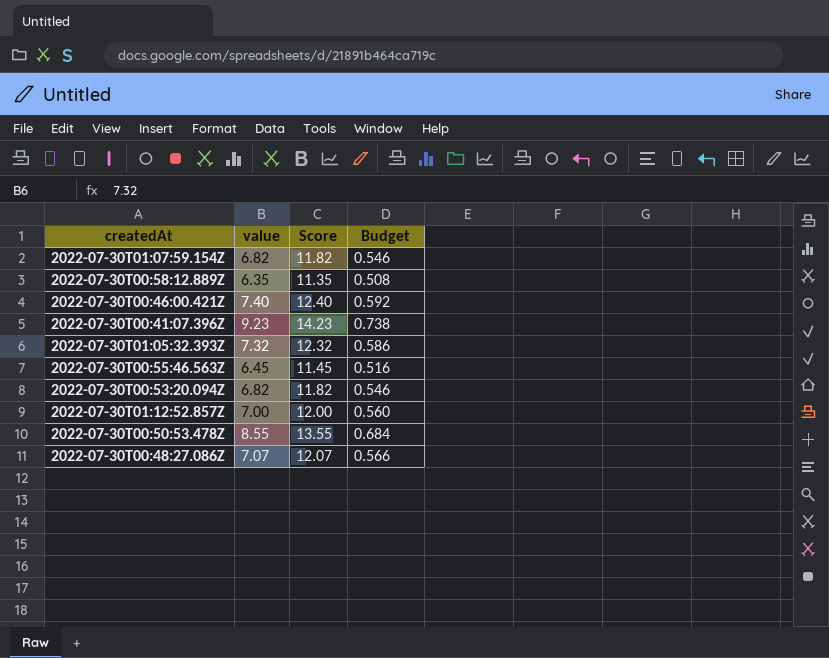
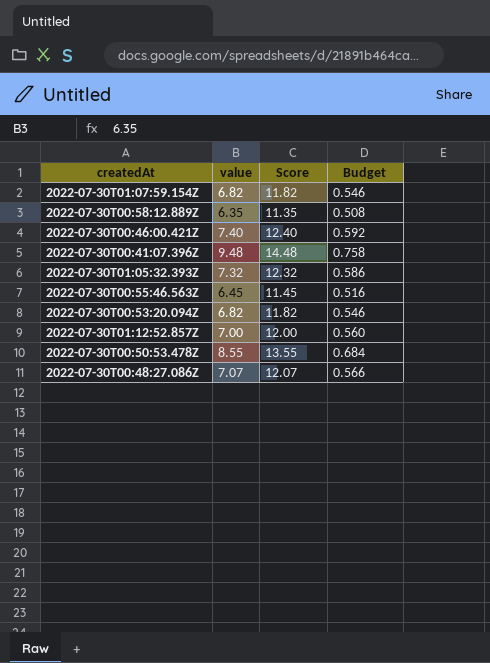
2022-07-30T00:41:07.396Z | value: 9.23 -> 9.48
2022-07-30T00:41:07.396Z | Score: 14.23 -> 14.48
2022-07-30T00:41:07.396Z | Budget: 0.738 -> 0.758

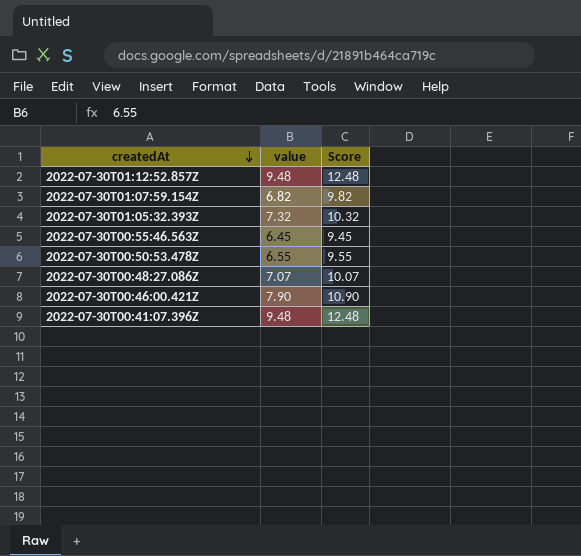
row order: none -> createdAt descending
column Budget | formula: [value] * 0.08 -> none
column Score | formula: [value] + 5 -> [value] + 3
row 2022-07-30T00:58:12.889Z: 6.35 | 11.35 | 0.508 -> none
row 2022-07-30T00:53:20.094Z: 6.82 | 11.82 | 0.546 -> none
2022-07-30T01:12:52.857Z | value: 7.00 -> 9.48
2022-07-30T00:50:53.478Z | value: 8.55 -> 6.55
2022-07-30T00:46:00.421Z | value: 7.40 -> 7.90

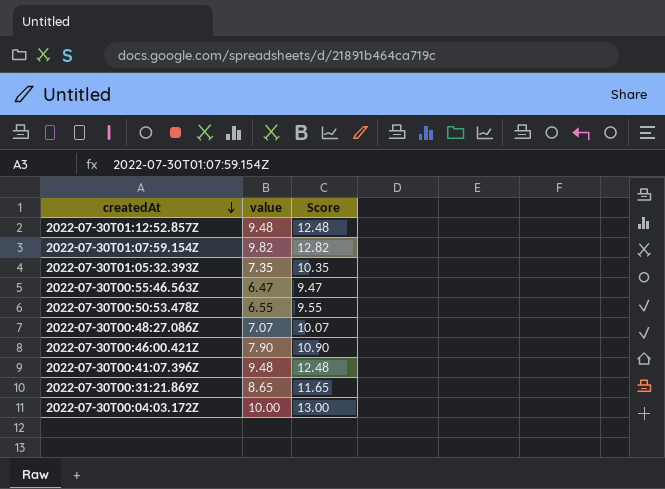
2022-07-30T01:07:59.154Z | value: 6.82 -> 9.82
2022-07-30T01:07:59.154Z | Score: 9.82 -> 12.82
2022-07-30T01:05:32.393Z | value: 7.32 -> 7.35
2022-07-30T01:05:32.393Z | Score: 10.32 -> 10.35
2022-07-30T00:55:46.563Z | value: 6.45 -> 6.47
2022-07-30T00:55:46.563Z | Score: 9.45 -> 9.47
row 2022-07-30T00:31:21.869Z: none -> 8.65 | 11.65
row 2022-07-30T00:04:03.172Z: none -> 10.00 | 13.00

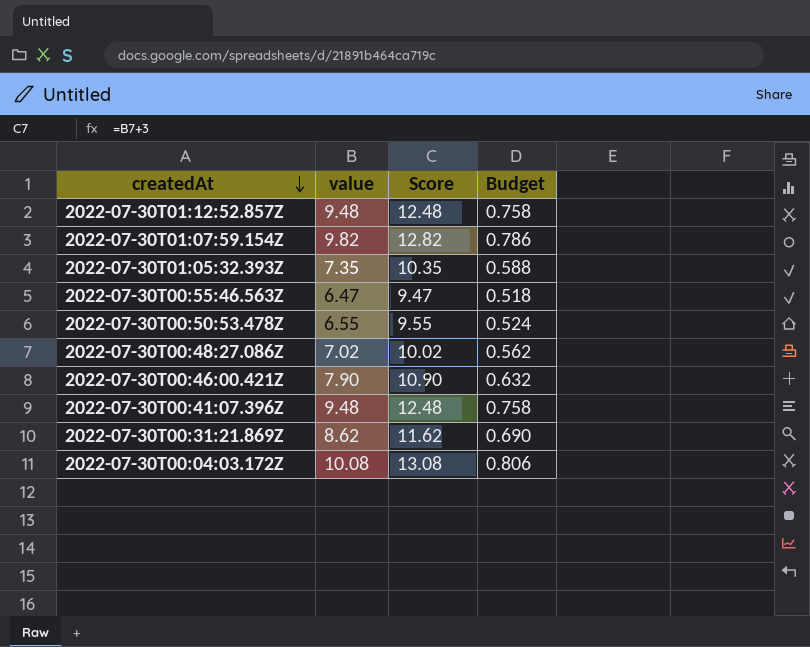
column Budget | formula: none -> [value] * 0.08
2022-07-30T00:48:27.086Z | value: 7.07 -> 7.02
2022-07-30T00:48:27.086Z | Score: 10.07 -> 10.02
2022-07-30T00:31:21.869Z | value: 8.65 -> 8.62
2022-07-30T00:31:21.869Z | Score: 11.65 -> 11.62
2022-07-30T00:04:03.172Z | value: 10.00 -> 10.08
2022-07-30T00:04:03.172Z | Score: 13.00 -> 13.08

